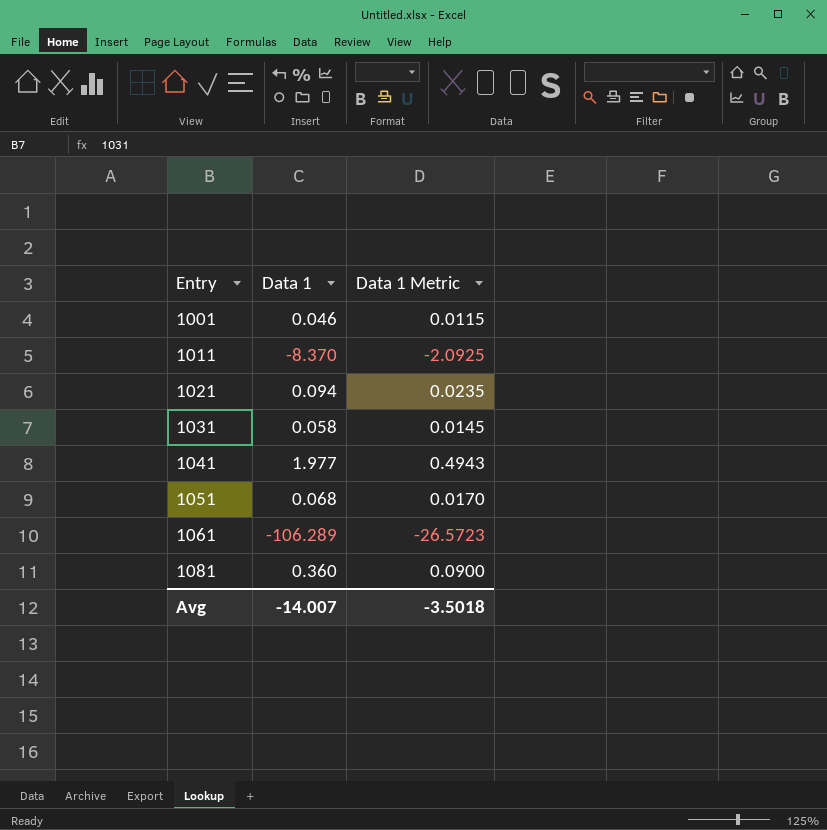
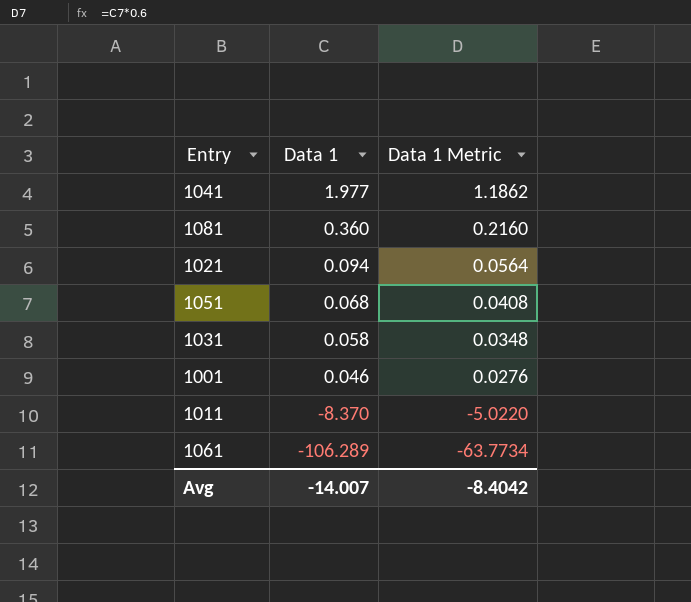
row order: Entry ascending -> Data 1 descending
column Data 1 Metric | formula: [Data 1] * 0.25 -> [Data 1] * 0.6
Avg | Data 1 Metric: -3.5018 -> -8.4042

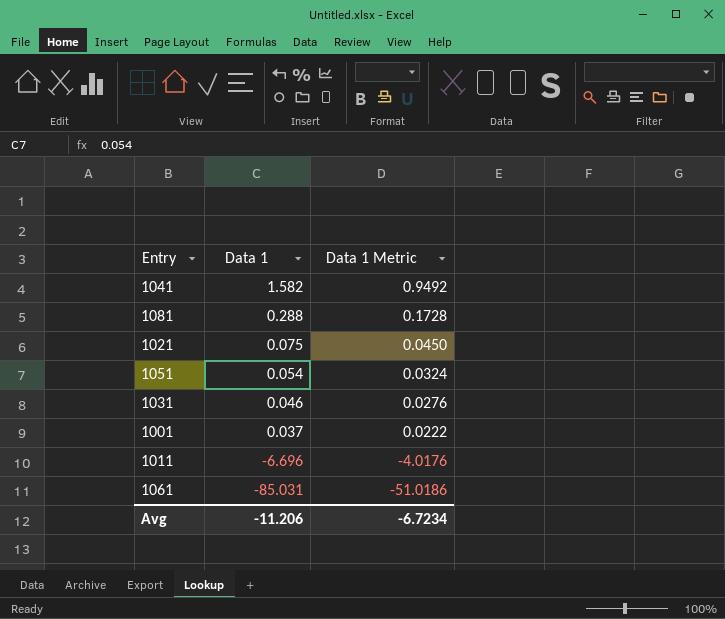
1041 | Data 1: 1.977 -> 1.582
1041 | Data 1 Metric: 1.1862 -> 0.9492
1081 | Data 1: 0.360 -> 0.288
1081 | Data 1 Metric: 0.2160 -> 0.1728
1021 | Data 1: 0.094 -> 0.075
1021 | Data 1 Metric: 0.0564 -> 0.0450
1051 | Data 1: 0.068 -> 0.054
1051 | Data 1 Metric: 0.0408 -> 0.0324
1031 | Data 1: 0.058 -> 0.046
1031 | Data 1 Metric: 0.0348 -> 0.0276
1001 | Data 1: 0.046 -> 0.037
1001 | Data 1 Metric: 0.0276 -> 0.0222
1011 | Data 1: -8.370 -> -6.696
1011 | Data 1 Metric: -5.0220 -> -4.0176
1061 | Data 1: -106.289 -> -85.031
1061 | Data 1 Metric: -63.7734 -> -51.0186
Avg | Data 1: -14.007 -> -11.206
Avg | Data 1 Metric: -8.4042 -> -6.7234

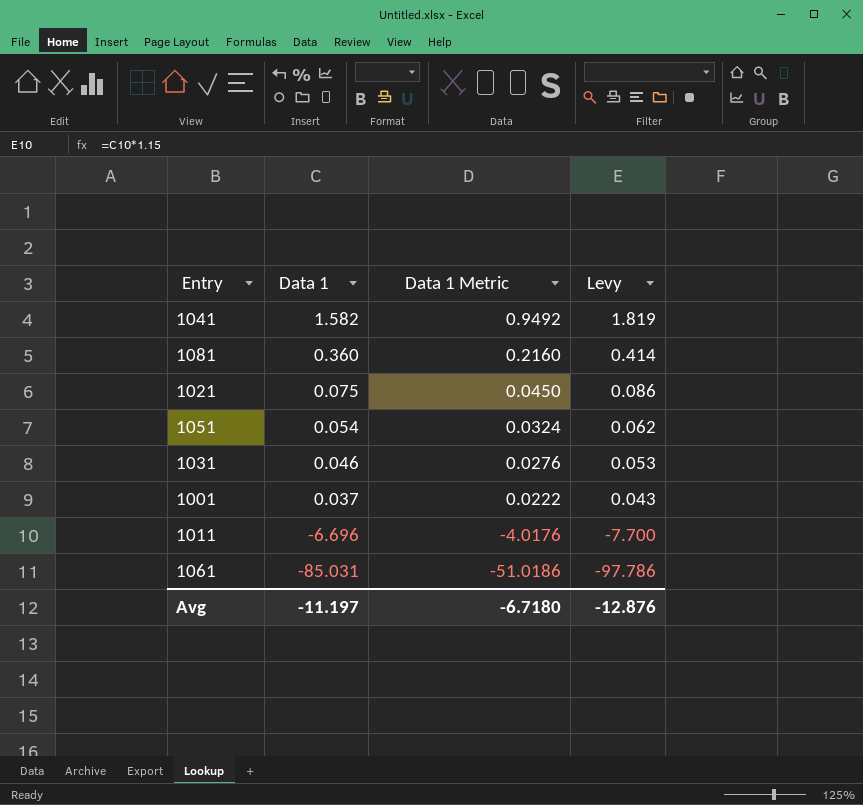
column Levy | formula: none -> [Data 1] * 1.15
1081 | Data 1: 0.288 -> 0.360
1081 | Data 1 Metric: 0.1728 -> 0.2160
Avg | Data 1: -11.206 -> -11.197
Avg | Data 1 Metric: -6.7234 -> -6.7180

